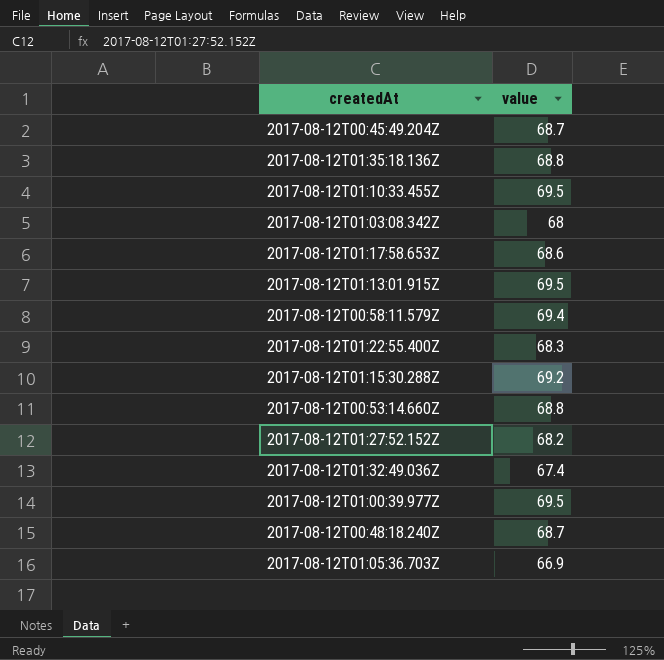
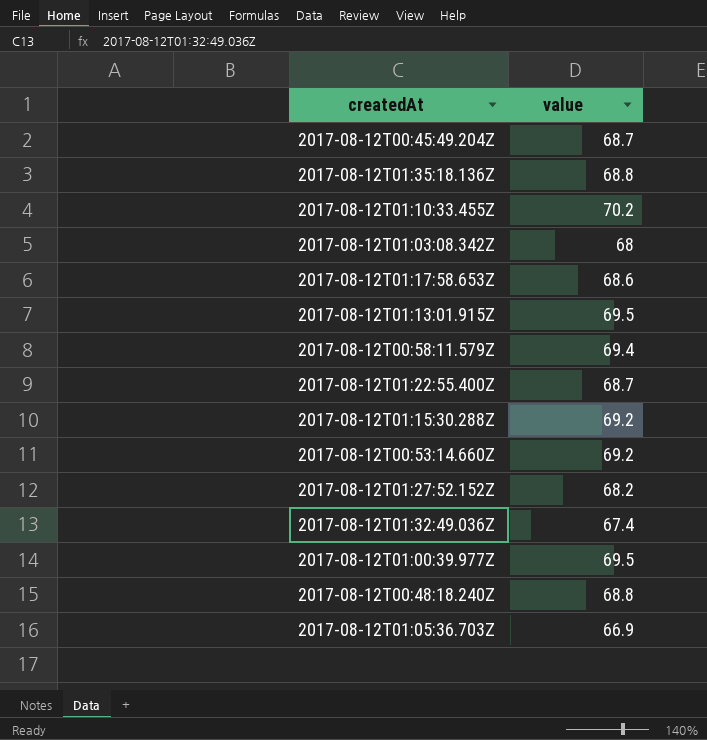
2017-08-12T01:10:33.455Z | value: 69.5 -> 70.2
2017-08-12T01:22:55.400Z | value: 68.3 -> 68.7
2017-08-12T00:53:14.660Z | value: 68.8 -> 69.2
2017-08-12T00:48:18.240Z | value: 68.7 -> 68.8

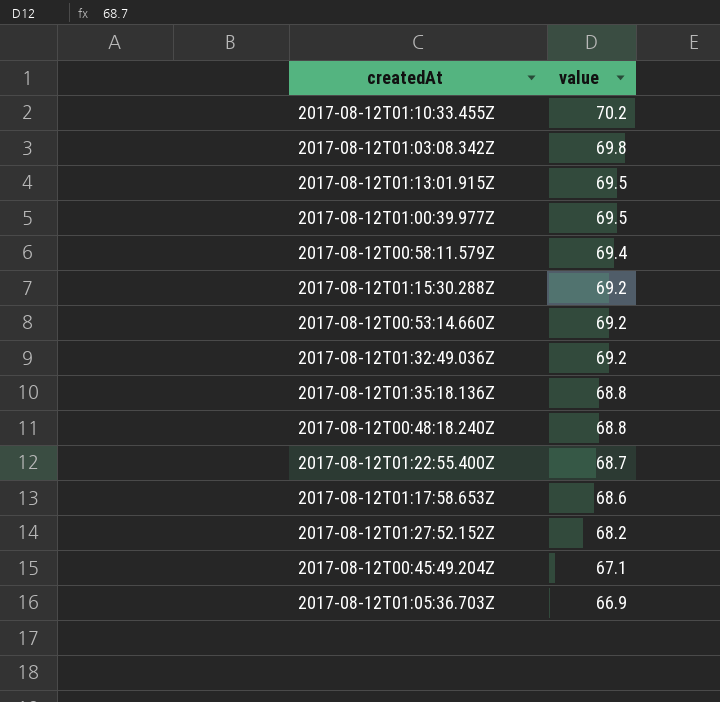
row order: none -> value descending
2017-08-12T01:03:08.342Z | value: 68 -> 69.8
2017-08-12T01:32:49.036Z | value: 67.4 -> 69.2
2017-08-12T00:45:49.204Z | value: 68.7 -> 67.1

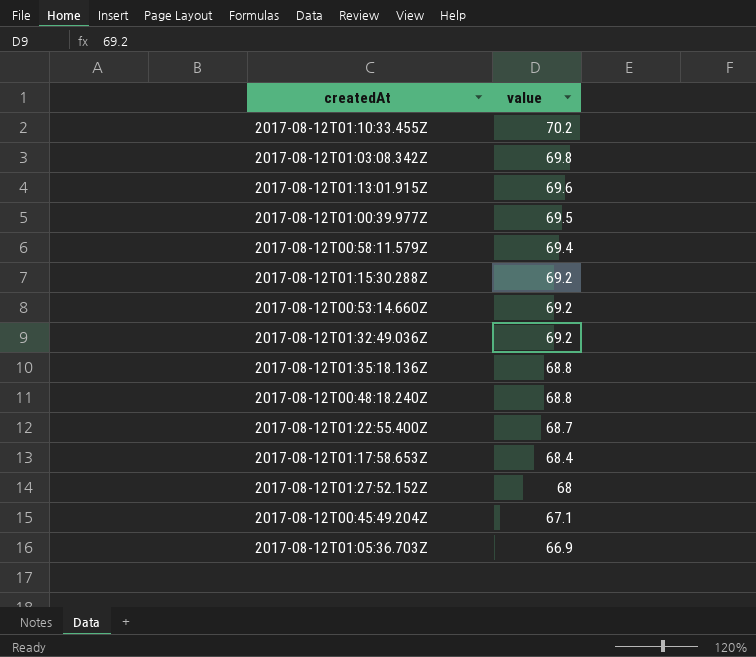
2017-08-12T01:13:01.915Z | value: 69.5 -> 69.6
2017-08-12T01:17:58.653Z | value: 68.6 -> 68.4
2017-08-12T01:27:52.152Z | value: 68.2 -> 68

